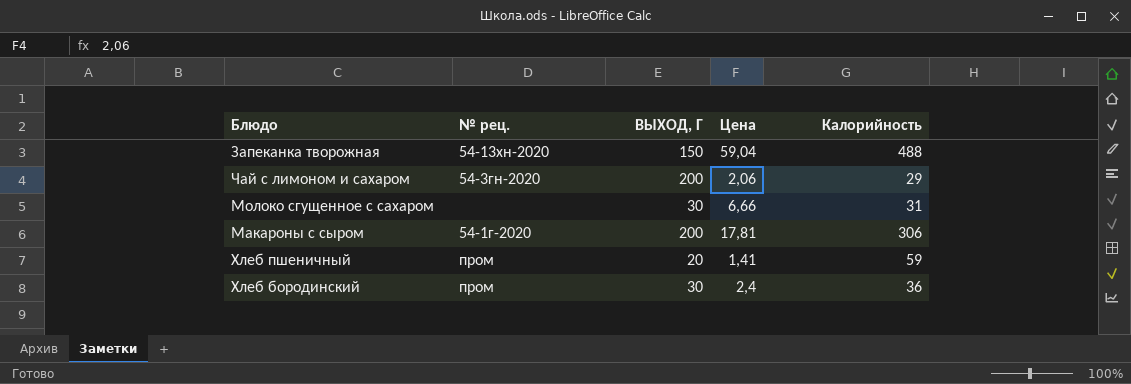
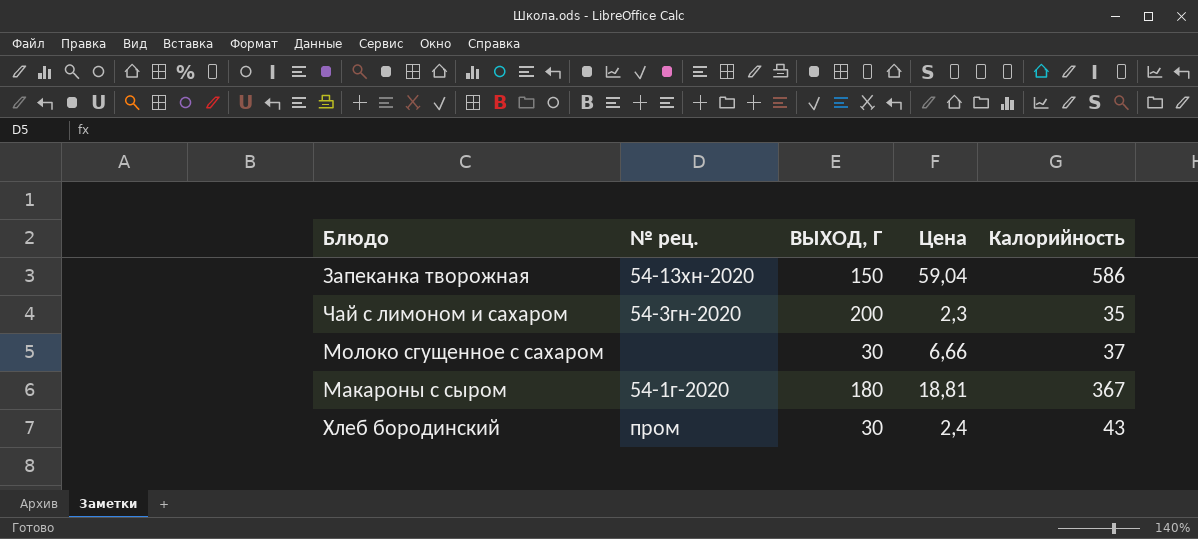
row Хлеб пшеничный: пром | 20 | 1,41 | 59 -> none
Запеканка творожная | Калорийность: 488 -> 586
Чай с лимоном и сахаром | Цена: 2,06 -> 2,3
Чай с лимоном и сахаром | Калорийность: 29 -> 35
Молоко сгущенное с сахаром | Калорийность: 31 -> 37
Макароны с сыром | ВЫХОД, Г: 200 -> 180
Макароны с сыром | Цена: 17,81 -> 18,81
Макароны с сыром | Калорийность: 306 -> 367
Хлеб бородинский | Калорийность: 36 -> 43

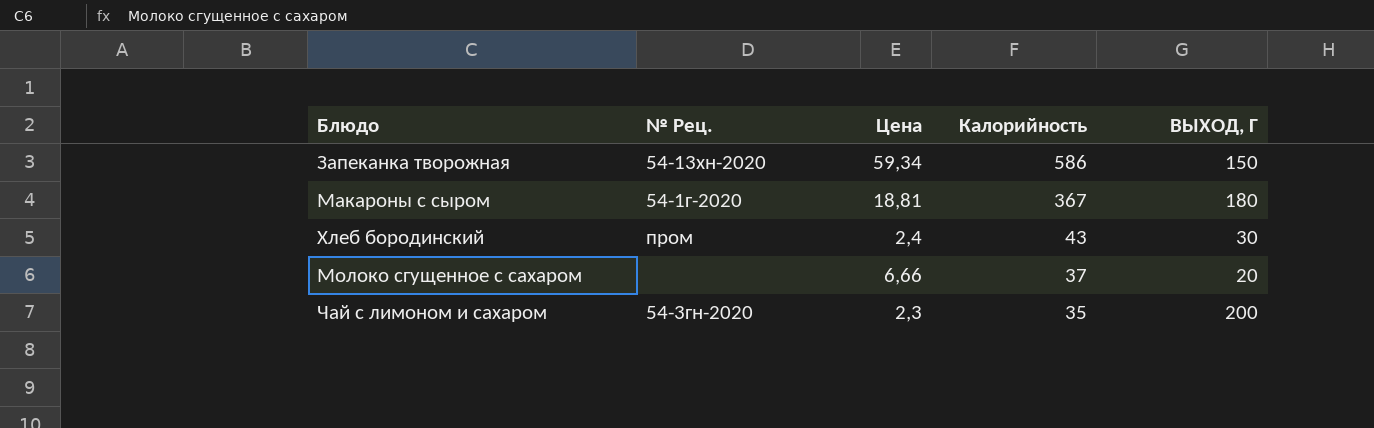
row order: none -> Калорийность descending
column name: № рец. -> № Рец.
column ВЫХОД, Г | position: 3 -> 5
Запеканка творожная | Цена: 59,04 -> 59,34
Молоко сгущенное с сахаром | ВЫХОД, Г: 30 -> 20

